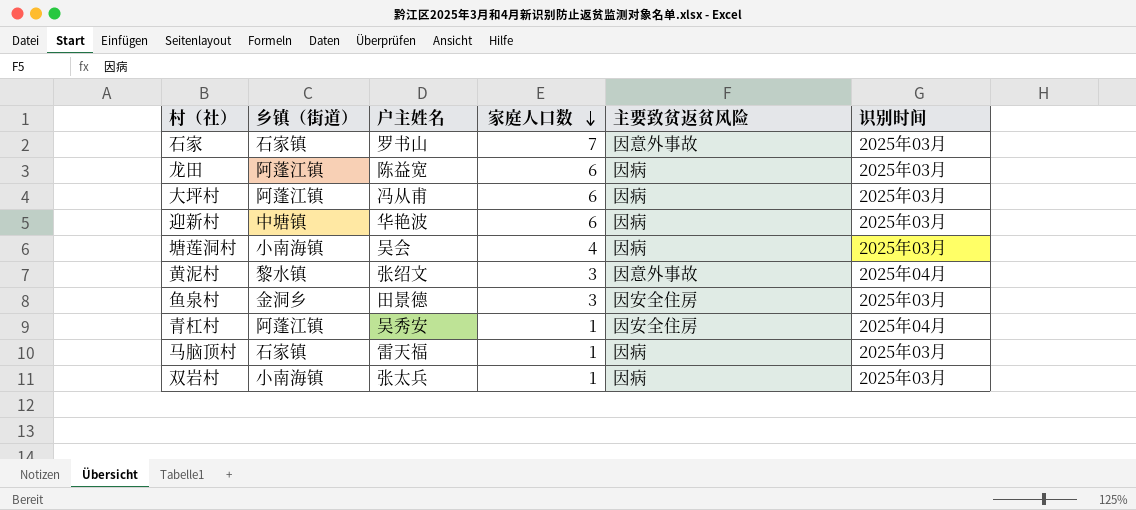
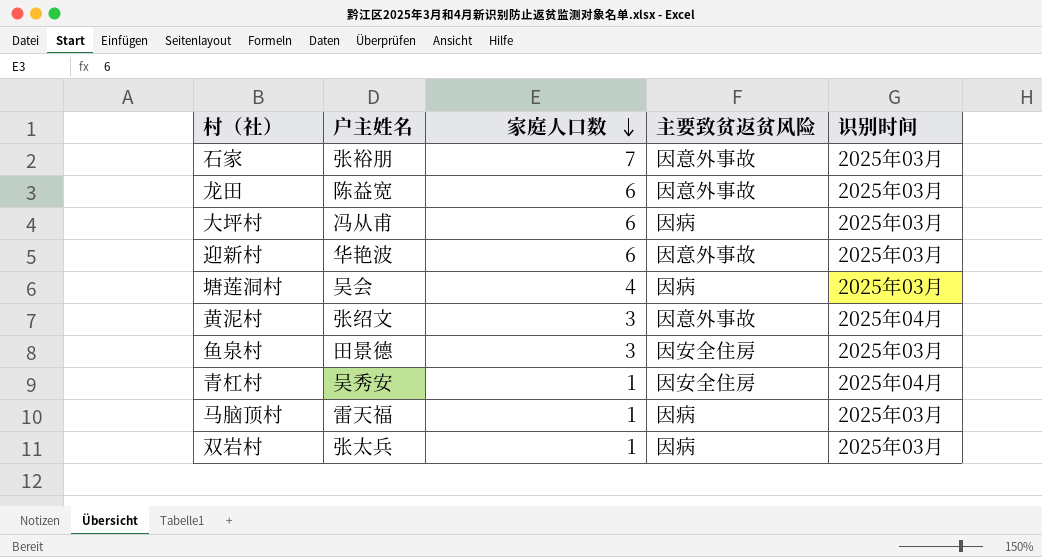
column 乡镇（街道） | position: 2 -> none
石家 | 户主姓名: 罗书山 -> 张裕朋
龙田 | 主要致贫返贫风险: 因病 -> 因意外事故
迎新村 | 主要致贫返贫风险: 因病 -> 因意外事故

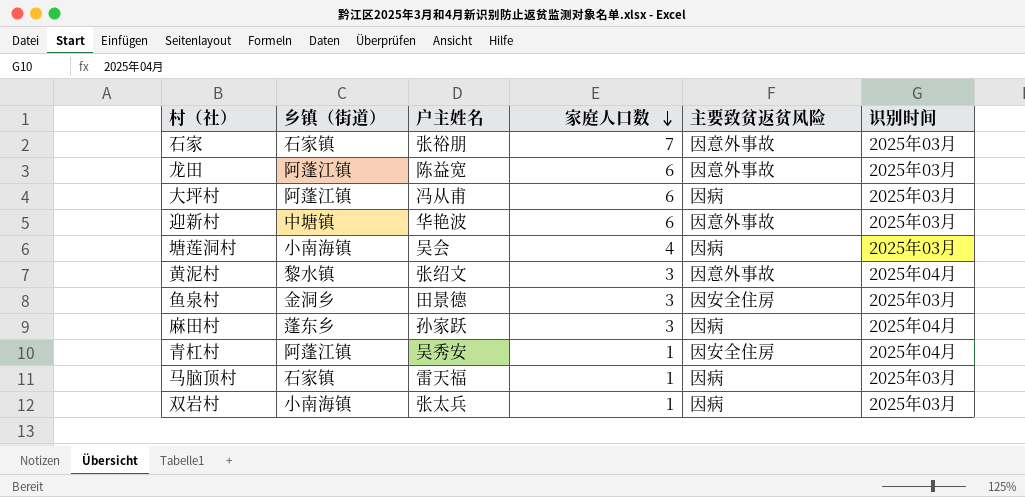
column 乡镇（街道） | position: none -> 2
row 麻田村: none -> 蓬东乡 | 孙家跃 | 3 | 因病 | 2025年04月

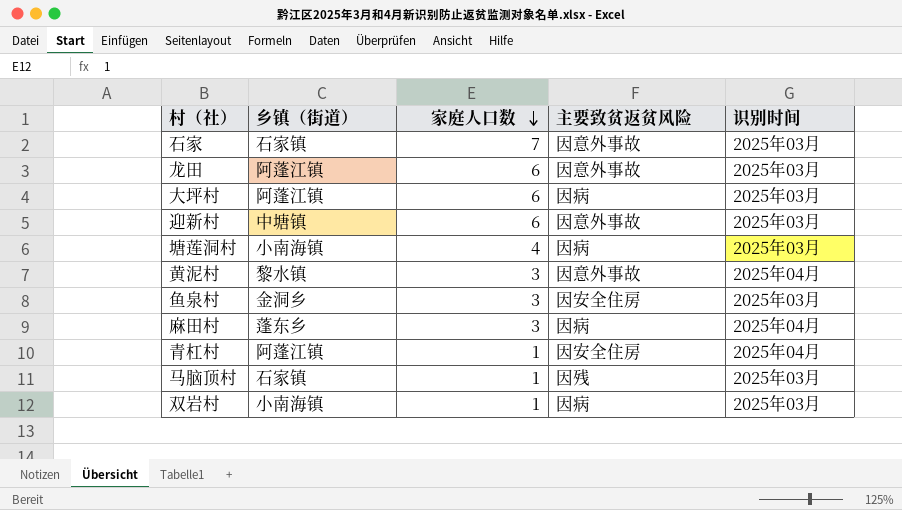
column 户主姓名 | position: 3 -> none
马脑顶村 | 主要致贫返贫风险: 因病 -> 因残

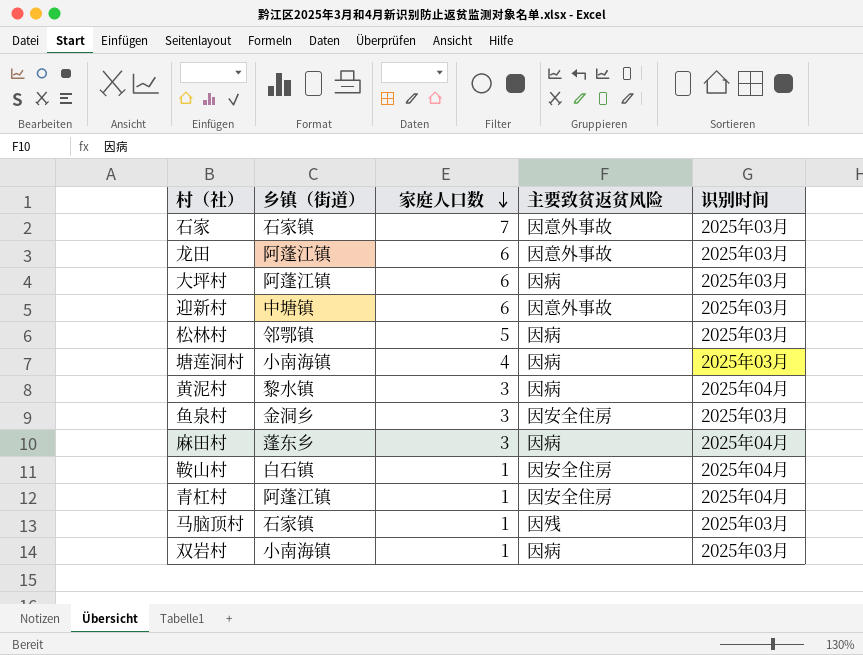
row 松林村: none -> 邻鄂镇 | 5 | 因病 | 2025年03月
黄泥村 | 主要致贫返贫风险: 因意外事故 -> 因病
row 鞍山村: none -> 白石镇 | 1 | 因安全住房 | 2025年04月

